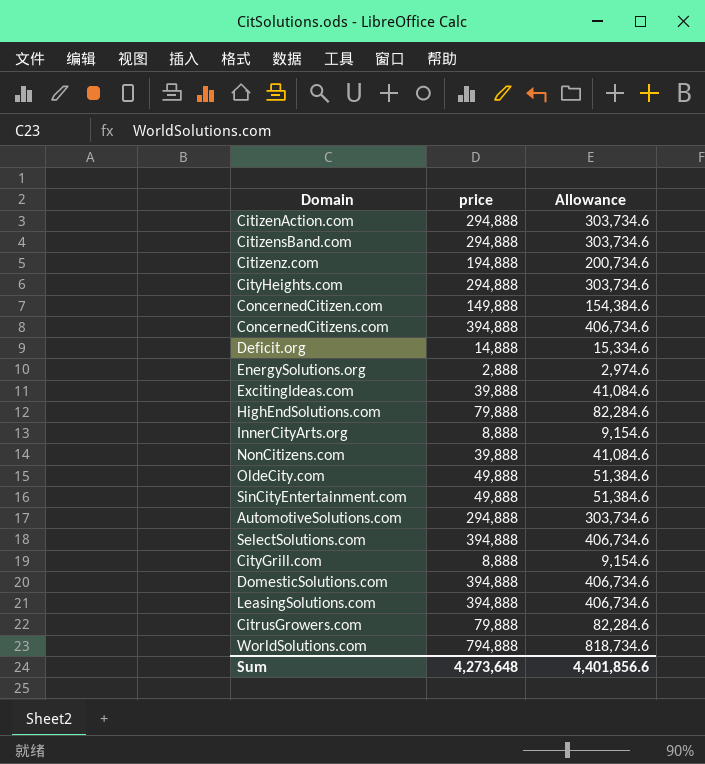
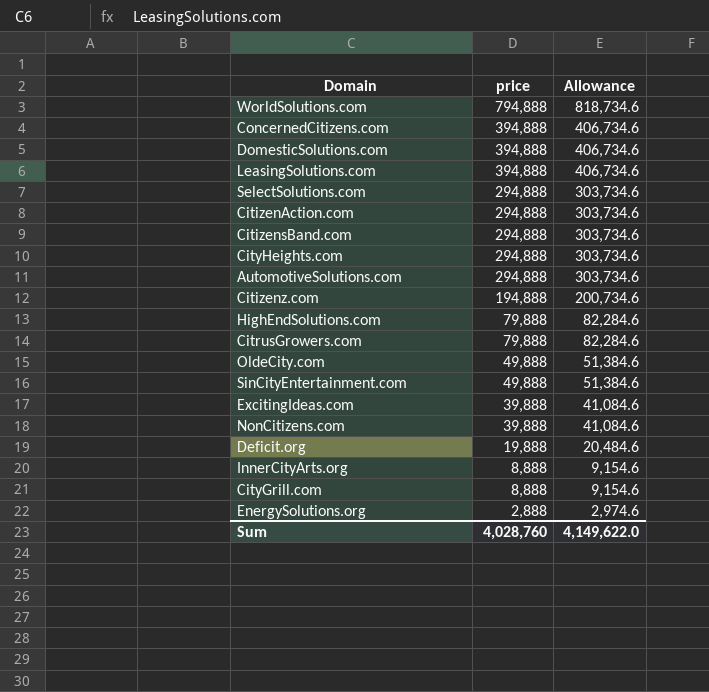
row order: none -> price descending
row ConcernedCitizen.com: 149,888 | 154,384.6 -> none
SelectSolutions.com | price: 394,888 -> 294,888
SelectSolutions.com | Allowance: 406,734.6 -> 303,734.6
Deficit.org | price: 14,888 -> 19,888
Deficit.org | Allowance: 15,334.6 -> 20,484.6
Sum | price: 4,273,648 -> 4,028,760
Sum | Allowance: 4,401,856.6 -> 4,149,622.0

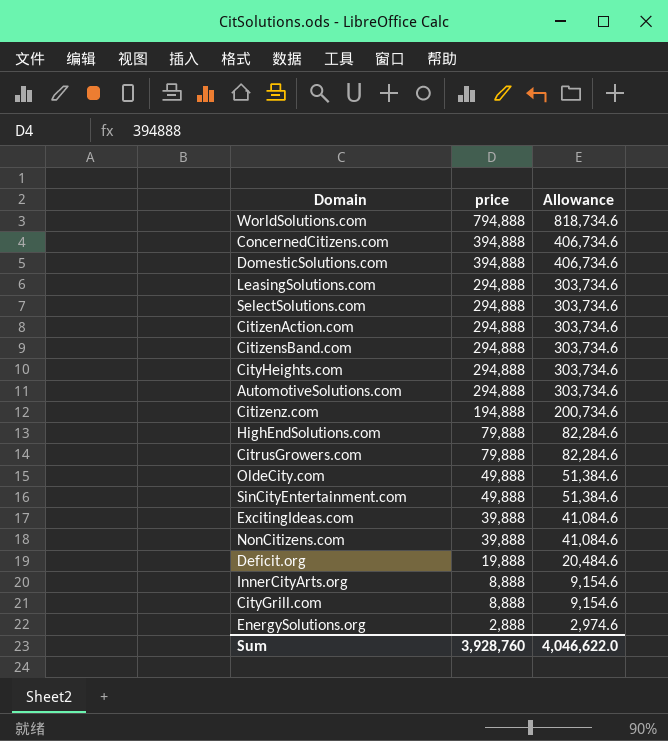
LeasingSolutions.com | price: 394,888 -> 294,888
LeasingSolutions.com | Allowance: 406,734.6 -> 303,734.6
Sum | price: 4,028,760 -> 3,928,760
Sum | Allowance: 4,149,622.0 -> 4,046,622.0

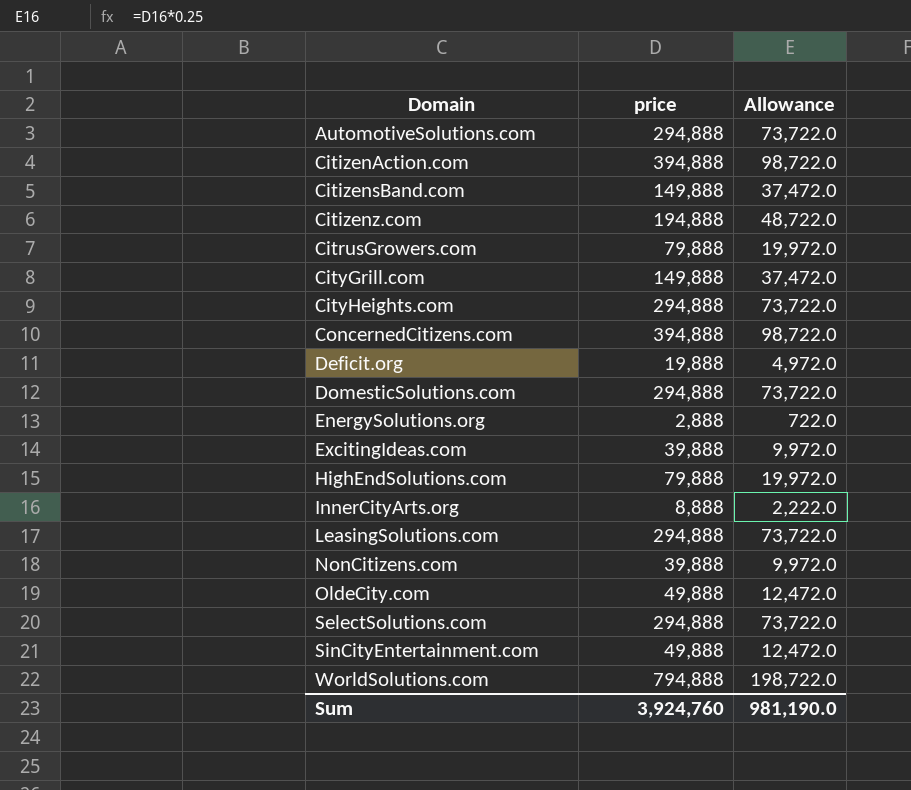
row order: price descending -> Domain ascending
column Allowance | formula: [price] * 1.03 -> [price] * 0.25
CitizenAction.com | price: 294,888 -> 394,888
CitizensBand.com | price: 294,888 -> 149,888
CityGrill.com | price: 8,888 -> 149,888
DomesticSolutions.com | price: 394,888 -> 294,888
Sum | price: 3,928,760 -> 3,924,760
Sum | Allowance: 4,046,622.0 -> 981,190.0

